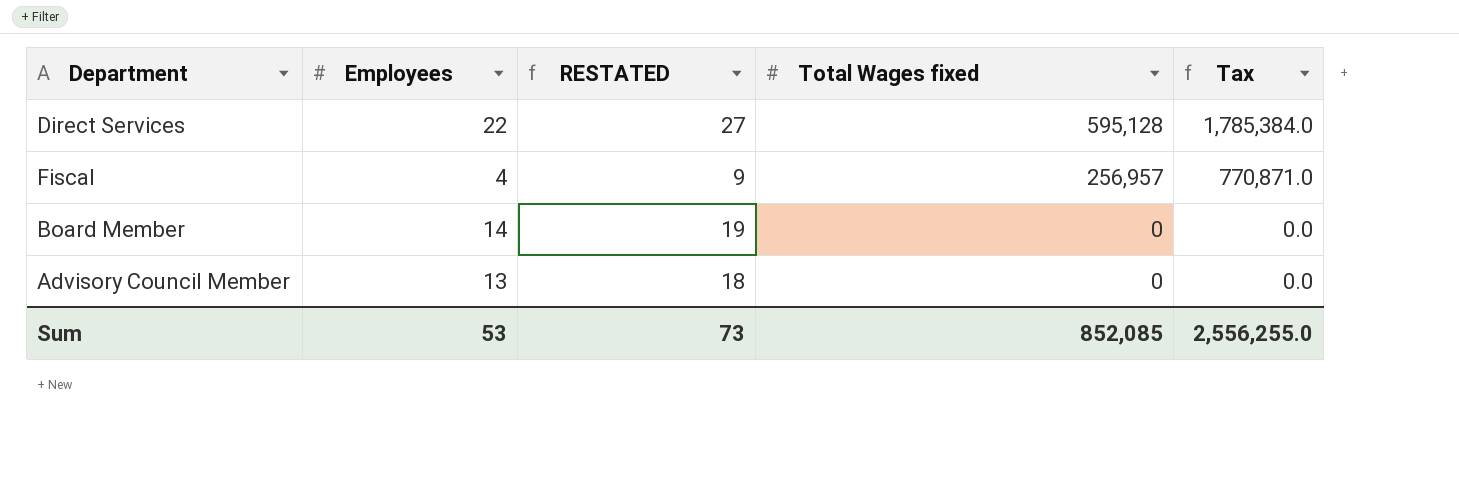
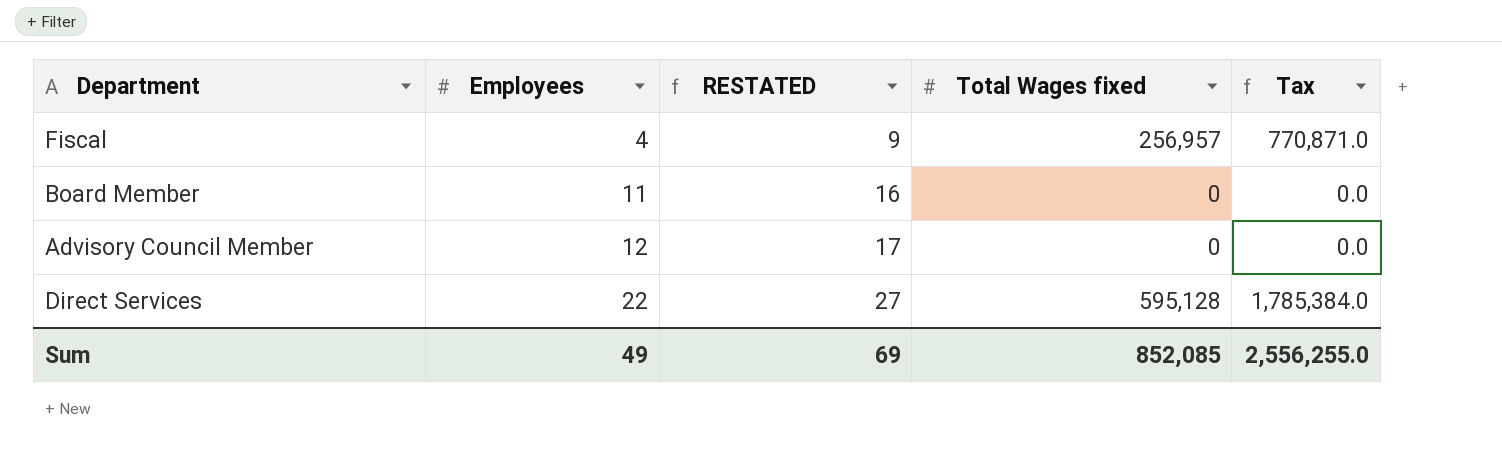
row order: Total Wages fixed descending -> Employees ascending
Board Member | Employees: 14 -> 11
Board Member | RESTATED: 19 -> 16
Advisory Council Member | Employees: 13 -> 12
Advisory Council Member | RESTATED: 18 -> 17
Sum | Employees: 53 -> 49
Sum | RESTATED: 73 -> 69

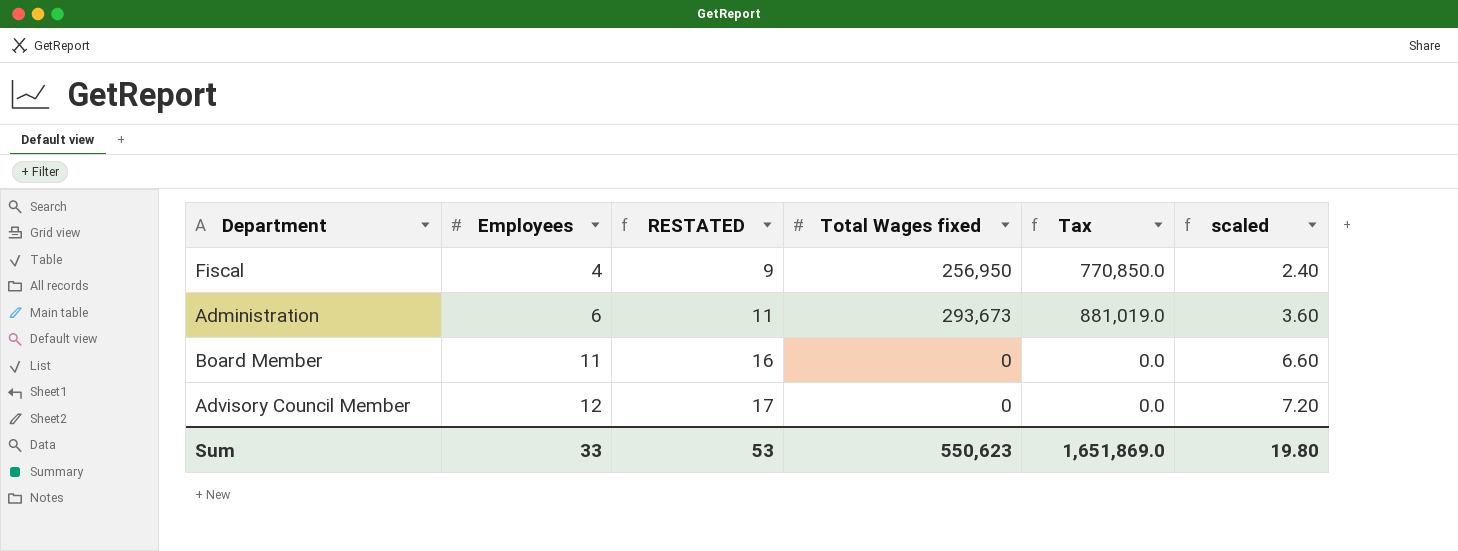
column scaled | formula: none -> [Employees] * 0.6
row Direct Services: 22 | 27 | 595,128 | 1,785,384.0 -> none
Fiscal | Total Wages fixed: 256,957 -> 256,950
Fiscal | Tax: 770,871.0 -> 770,850.0
row Administration: none -> 6 | 11 | 293,673 | 881,019.0 | 3.60
Sum | Employees: 49 -> 33
Sum | RESTATED: 69 -> 53
Sum | Total Wages fixed: 852,085 -> 550,623
Sum | Tax: 2,556,255.0 -> 1,651,869.0

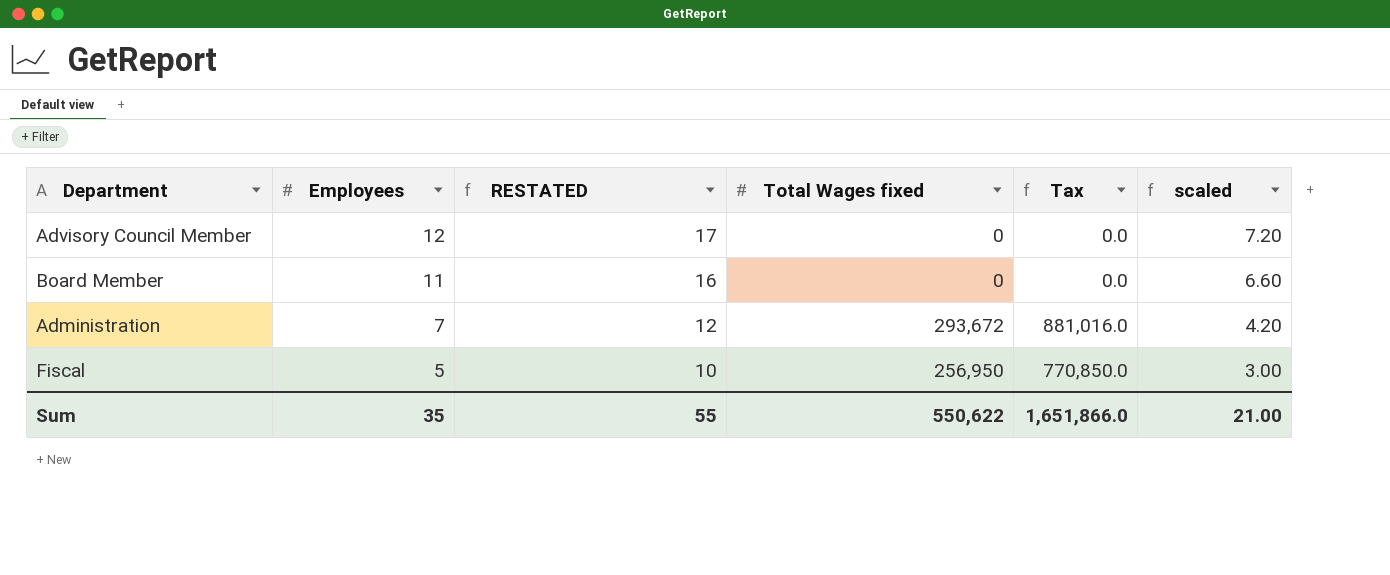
row order: Employees ascending -> Employees descending
Administration | Employees: 6 -> 7
Administration | RESTATED: 11 -> 12
Administration | Total Wages fixed: 293,673 -> 293,672
Administration | Tax: 881,019.0 -> 881,016.0
Administration | scaled: 3.60 -> 4.20
Fiscal | Employees: 4 -> 5
Fiscal | RESTATED: 9 -> 10
Fiscal | scaled: 2.40 -> 3.00
Sum | Employees: 33 -> 35
Sum | RESTATED: 53 -> 55
Sum | Total Wages fixed: 550,623 -> 550,622
Sum | Tax: 1,651,869.0 -> 1,651,866.0
Sum | scaled: 19.80 -> 21.00

